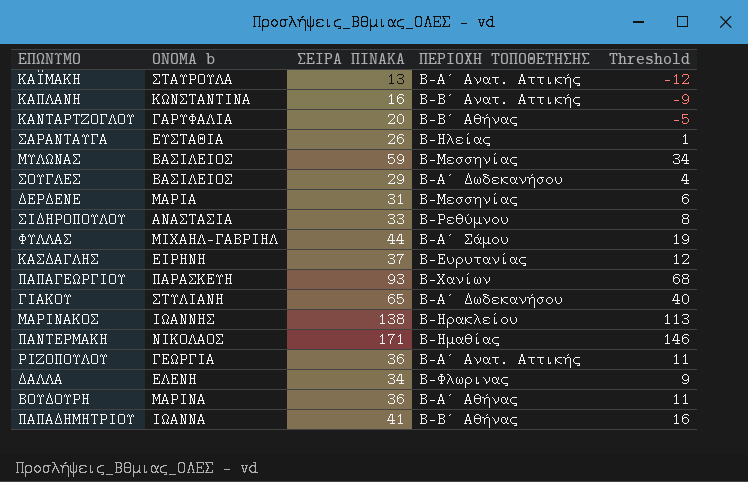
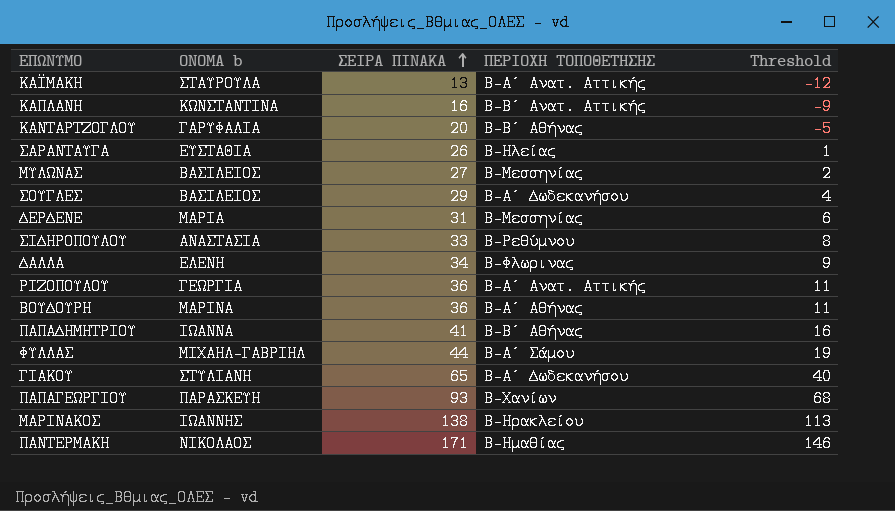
row order: none -> ΣΕΙΡΑ ΠΙΝΑΚΑ ascending
row ΚΑΣΔΑΓΛΗΣ: ΕΙΡΗΝΗ | 37 | Β-Ευρυτανίας | 12 -> none
ΜΥΛΩΝΑΣ | ΣΕΙΡΑ ΠΙΝΑΚΑ: 59 -> 27
ΜΥΛΩΝΑΣ | Threshold: 34 -> 2

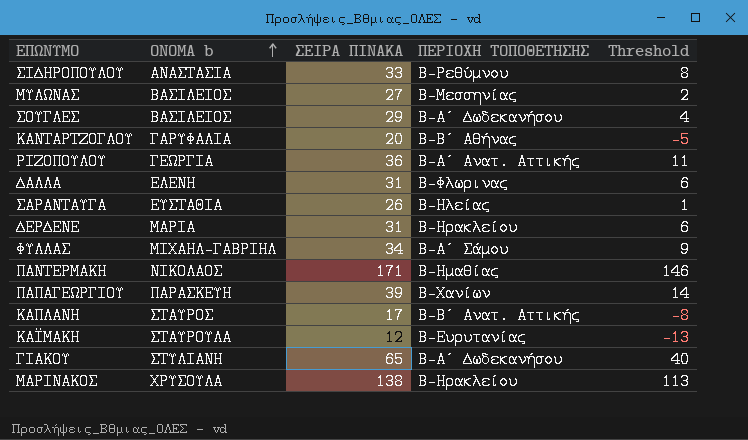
row order: ΣΕΙΡΑ ΠΙΝΑΚΑ ascending -> ΟΝΟΜΑ b ascending
row ΒΟΥΔΟΥΡΗ: ΜΑΡΙΝΑ | 36 | Β-Α΄ Αθήνας | 11 -> none
row ΠΑΠΑΔΗΜΗΤΡΙΟΥ: ΙΩΑΝΝΑ | 41 | Β-Β΄ Αθήνας | 16 -> none
ΔΑΛΛΑ | ΣΕΙΡΑ ΠΙΝΑΚΑ: 34 -> 31
ΔΑΛΛΑ | Threshold: 9 -> 6
ΔΕΡΔΕΝΕ | ΠΕΡΙΟΧΗ ΤΟΠΟΘΕΤΗΣΗΣ: Β-Μεσσηνίας -> Β-Ηρακλείου
ΦΥΛΛΑΣ | ΣΕΙΡΑ ΠΙΝΑΚΑ: 44 -> 34
ΦΥΛΛΑΣ | Threshold: 19 -> 9
ΠΑΠΑΓΕΩΡΓΙΟΥ | ΣΕΙΡΑ ΠΙΝΑΚΑ: 93 -> 39
ΠΑΠΑΓΕΩΡΓΙΟΥ | Threshold: 68 -> 14
ΚΑΠΛΑΝΗ | ΟΝΟΜΑ b: ΚΩΝΣΤΑΝΤΙΝΑ -> ΣΤΑΥΡΟΣ
ΚΑΠΛΑΝΗ | ΣΕΙΡΑ ΠΙΝΑΚΑ: 16 -> 17
ΚΑΠΛΑΝΗ | Threshold: -9 -> -8
ΚΑΪΜΑΚΗ | ΣΕΙΡΑ ΠΙΝΑΚΑ: 13 -> 12
ΚΑΪΜΑΚΗ | ΠΕΡΙΟΧΗ ΤΟΠΟΘΕΤΗΣΗΣ: Β-Α΄ Ανατ. Αττικής -> Β-Ευρυτανίας
ΚΑΪΜΑΚΗ | Threshold: -12 -> -13
ΜΑΡΙΝΑΚΟΣ | ΟΝΟΜΑ b: ΙΩΑΝΝΗΣ -> ΧΡΥΣΟΥΛΑ

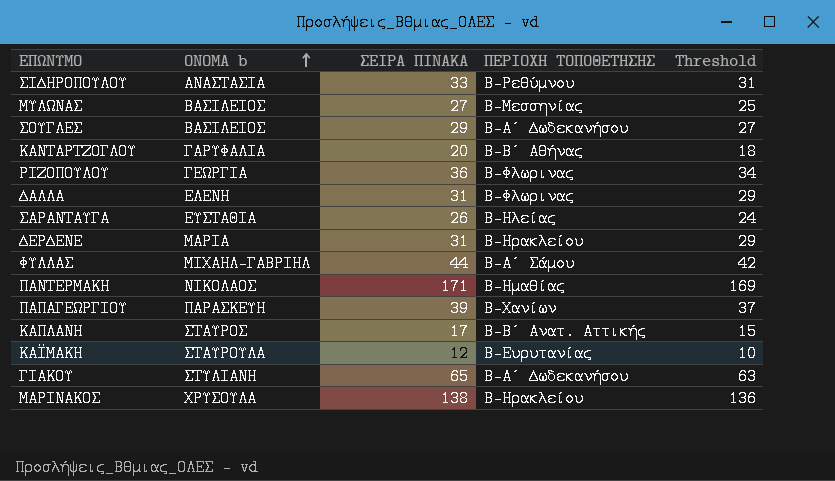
column Threshold | formula: [ΣΕΙΡΑ ΠΙΝΑΚΑ] - 25 -> [ΣΕΙΡΑ ΠΙΝΑΚΑ] - 2
ΡΙΖΟΠΟΥΛΟΥ | ΠΕΡΙΟΧΗ ΤΟΠΟΘΕΤΗΣΗΣ: Β-Α΄ Ανατ. Αττικής -> Β-Φλωρινας
ΦΥΛΛΑΣ | ΣΕΙΡΑ ΠΙΝΑΚΑ: 34 -> 44

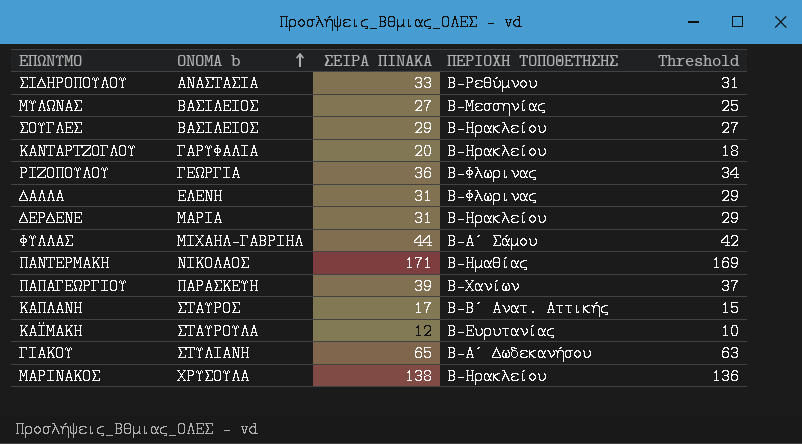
row ΣΑΡΑΝΤΑΥΓΑ: ΕΥΣΤΑΘΙΑ | 26 | Β-Ηλείας | 24 -> none
ΣΟΥΓΛΕΣ | ΠΕΡΙΟΧΗ ΤΟΠΟΘΕΤΗΣΗΣ: Β-Α΄ Δωδεκανήσου -> Β-Ηρακλείου
ΚΑΝΤΑΡΤΖΟΓΛΟΥ | ΠΕΡΙΟΧΗ ΤΟΠΟΘΕΤΗΣΗΣ: Β-Β΄ Αθήνας -> Β-Ηρακλείου

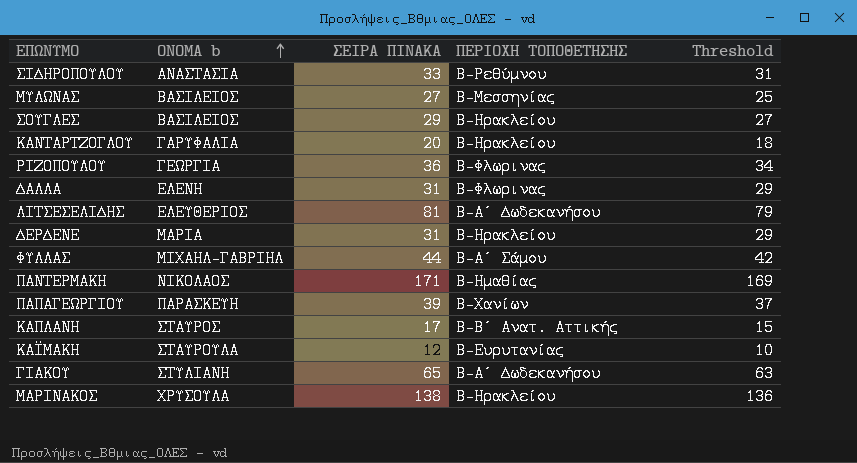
row ΛΙΤΣΕΣΕΛΙΔΗΣ: none -> ΕΛΕΥΘΕΡΙΟΣ | 81 | Β-Α΄ Δωδεκανήσου | 79

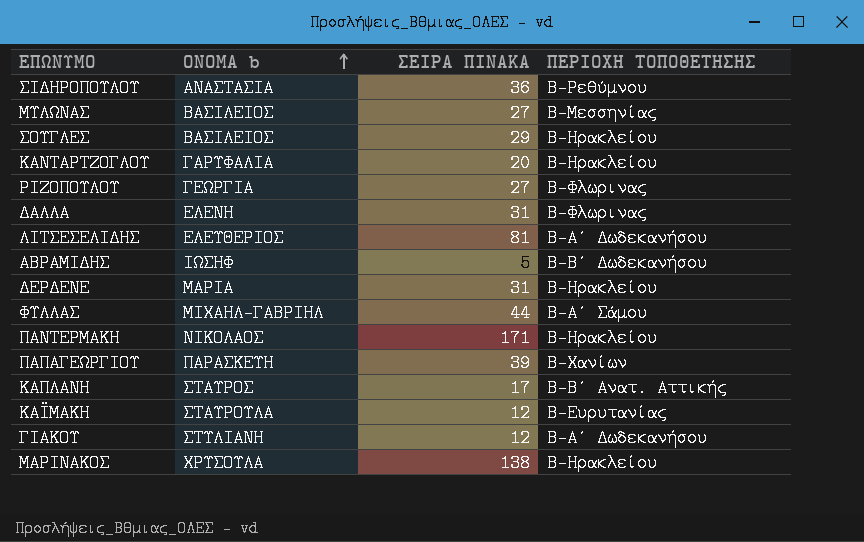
column Threshold | formula: [ΣΕΙΡΑ ΠΙΝΑΚΑ] - 2 -> none
ΣΙΔΗΡΟΠΟΥΛΟΥ | ΣΕΙΡΑ ΠΙΝΑΚΑ: 33 -> 36
ΡΙΖΟΠΟΥΛΟΥ | ΣΕΙΡΑ ΠΙΝΑΚΑ: 36 -> 27
row ΑΒΡΑΜΙΔΗΣ: none -> ΙΩΣΗΦ | 5 | Β-Β΄ Δωδεκανήσου
ΠΑΝΤΕΡΜΑΚΗ | ΠΕΡΙΟΧΗ ΤΟΠΟΘΕΤΗΣΗΣ: Β-Ημαθίας -> Β-Ηρακλείου
ΓΙΑΚΟΥ | ΣΕΙΡΑ ΠΙΝΑΚΑ: 65 -> 12

